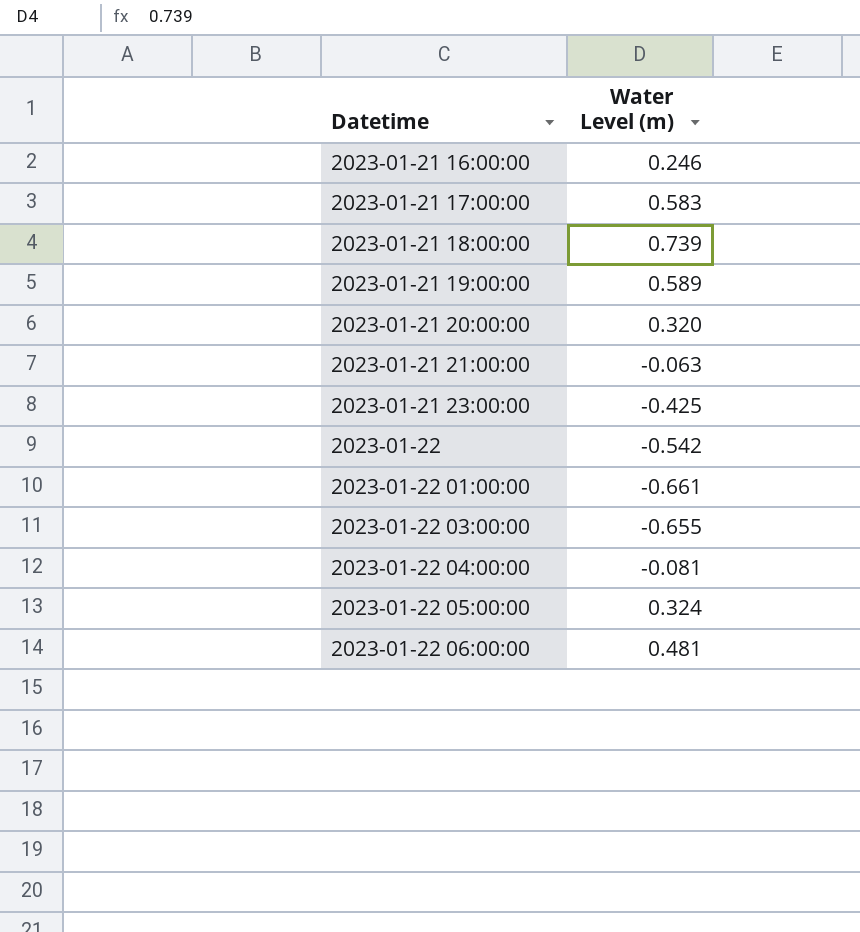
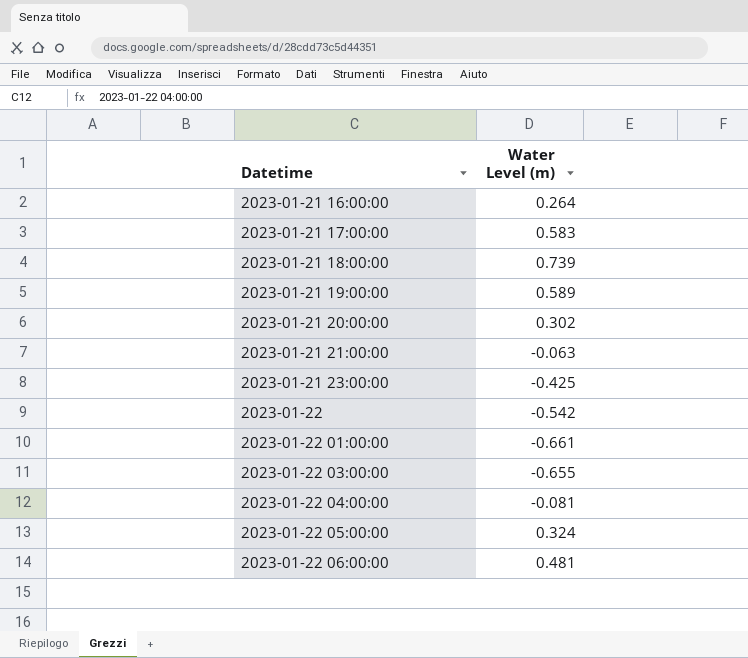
2023-01-21 16:00:00 | Water Level (m): 0.246 -> 0.264
2023-01-21 20:00:00 | Water Level (m): 0.320 -> 0.302

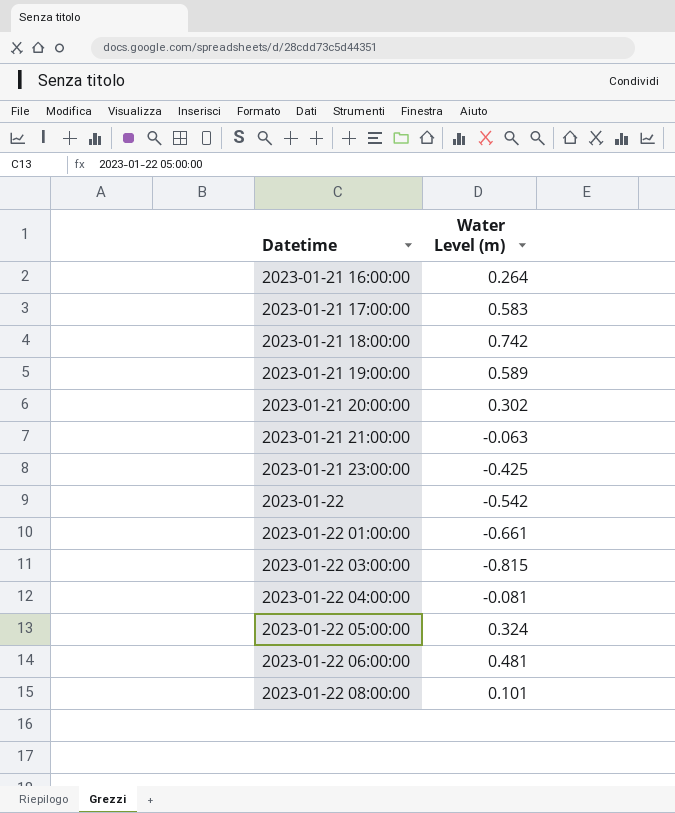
2023-01-21 18:00:00 | Water Level (m): 0.739 -> 0.742
2023-01-22 03:00:00 | Water Level (m): -0.655 -> -0.815
row 2023-01-22 08:00:00: none -> 0.101

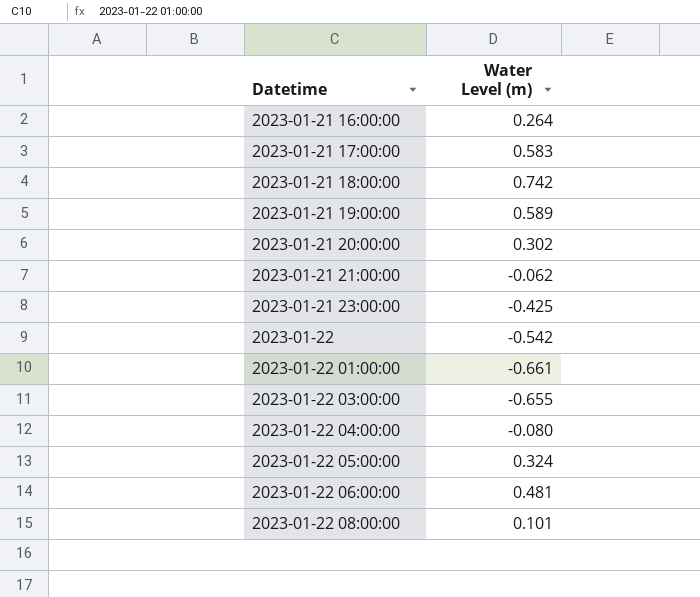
2023-01-21 21:00:00 | Water Level (m): -0.063 -> -0.062
2023-01-22 03:00:00 | Water Level (m): -0.815 -> -0.655
2023-01-22 04:00:00 | Water Level (m): -0.081 -> -0.080

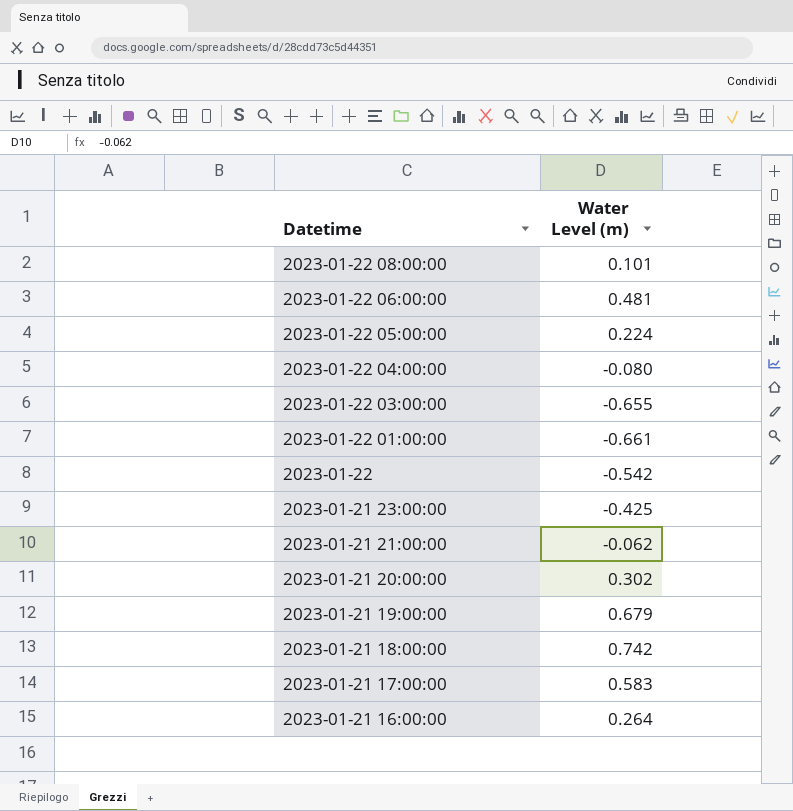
row order: Datetime ascending -> Datetime descending
2023-01-22 05:00:00 | Water Level (m): 0.324 -> 0.224
2023-01-21 19:00:00 | Water Level (m): 0.589 -> 0.679

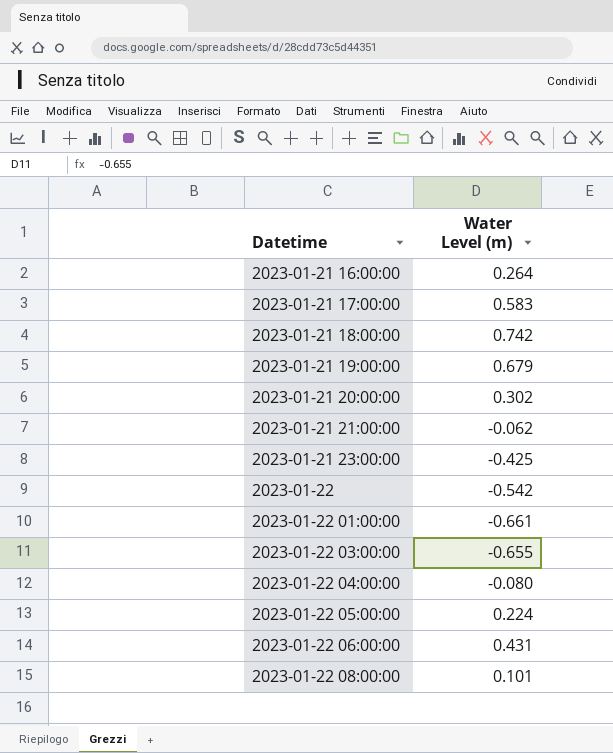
row order: Datetime descending -> Datetime ascending
2023-01-22 06:00:00 | Water Level (m): 0.481 -> 0.431

